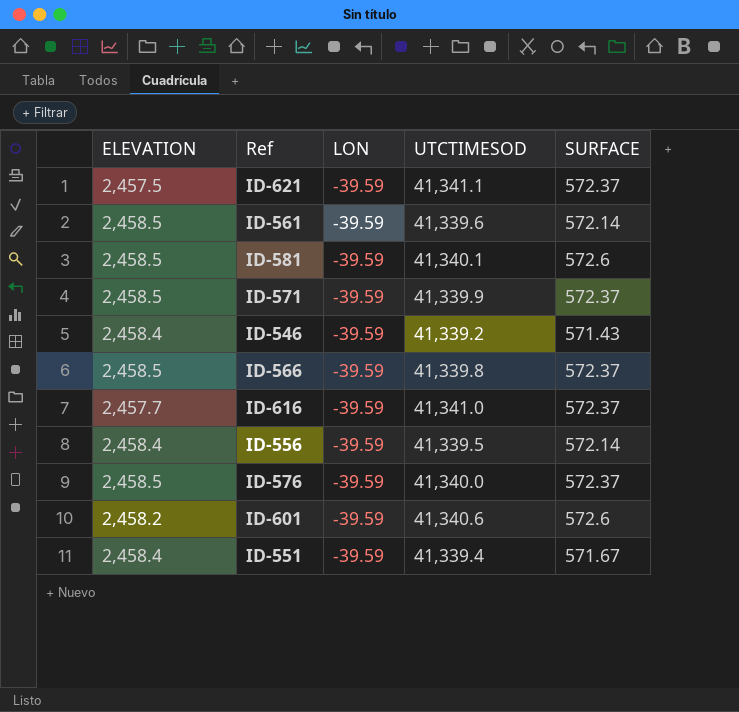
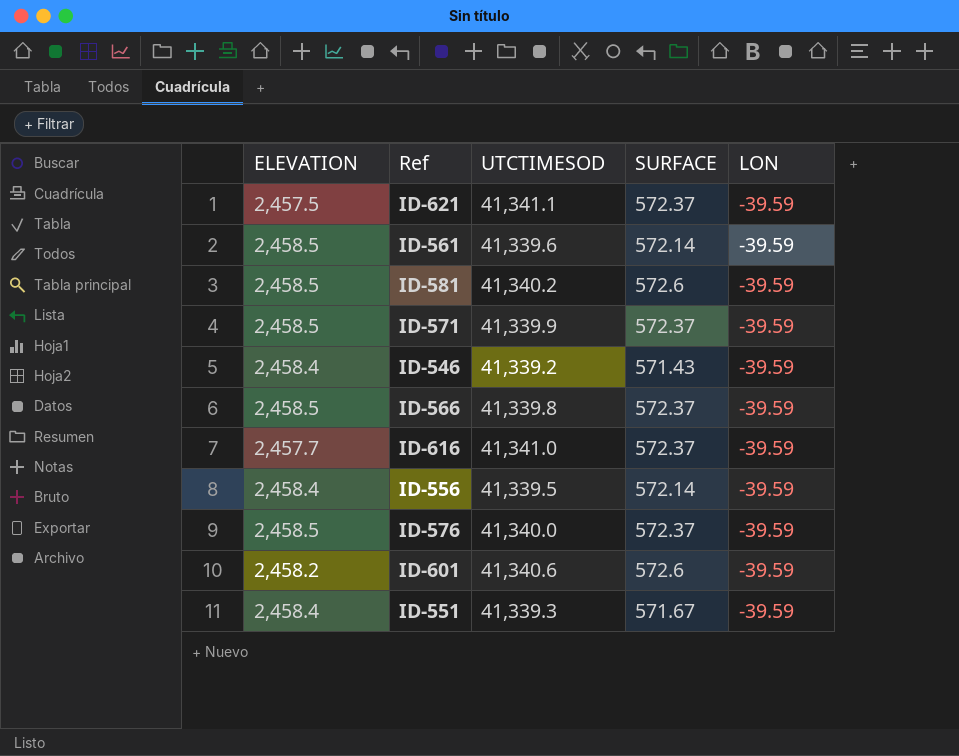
column LON | position: 3 -> 5
ID-581 | UTCTIMESOD: 41,340.1 -> 41,340.2
ID-551 | UTCTIMESOD: 41,339.4 -> 41,339.3

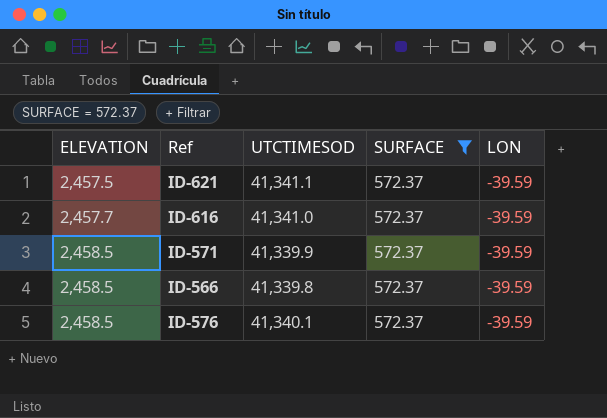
filter: none -> SURFACE = 572.37
row order: none -> ELEVATION ascending
ID-576 | UTCTIMESOD: 41,340.0 -> 41,340.1

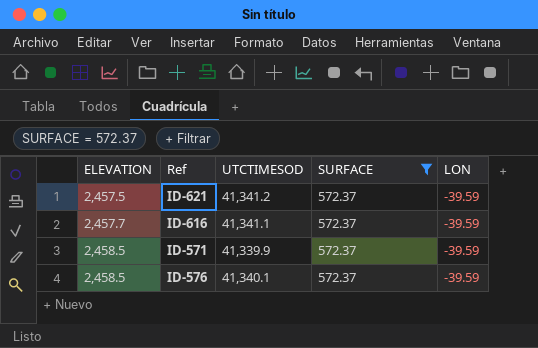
row ID-566: 2,458.5 | 41,339.8 | 572.37 | -39.59 -> none
ID-621 | UTCTIMESOD: 41,341.1 -> 41,341.2
ID-616 | UTCTIMESOD: 41,341.0 -> 41,341.1

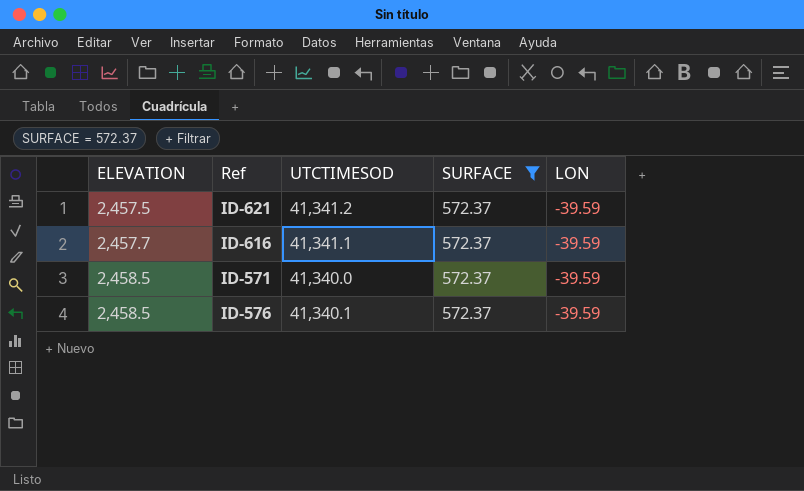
ID-571 | UTCTIMESOD: 41,339.9 -> 41,340.0

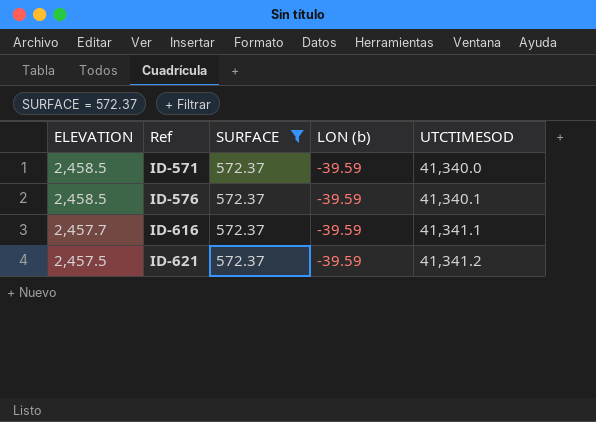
row order: ELEVATION ascending -> ELEVATION descending
column name: LON -> LON (b)
column UTCTIMESOD | position: 3 -> 5

